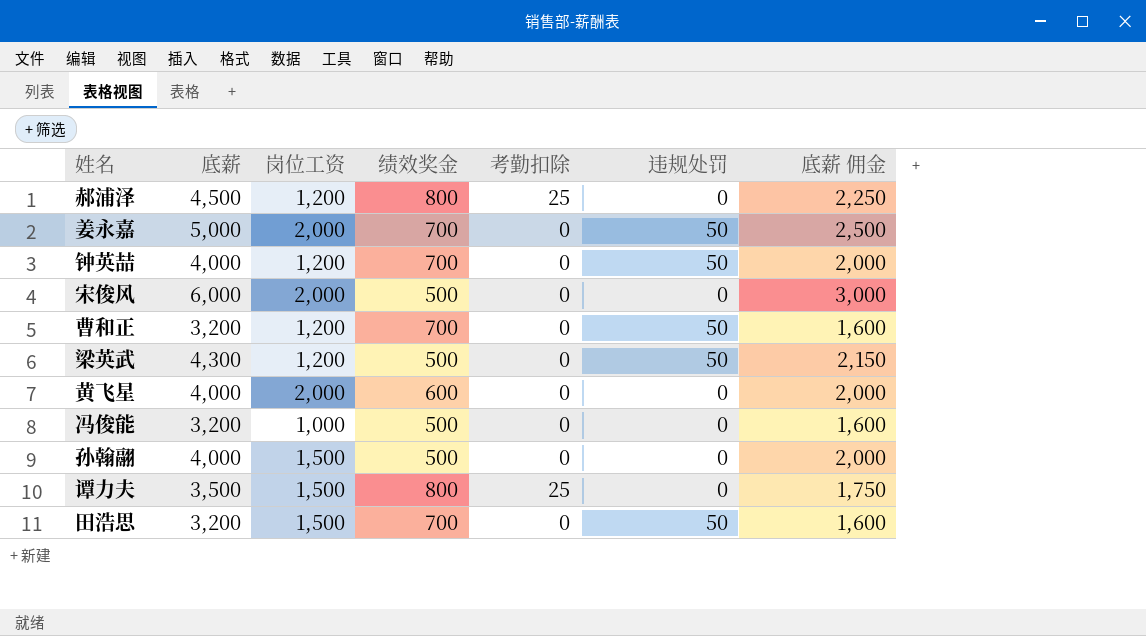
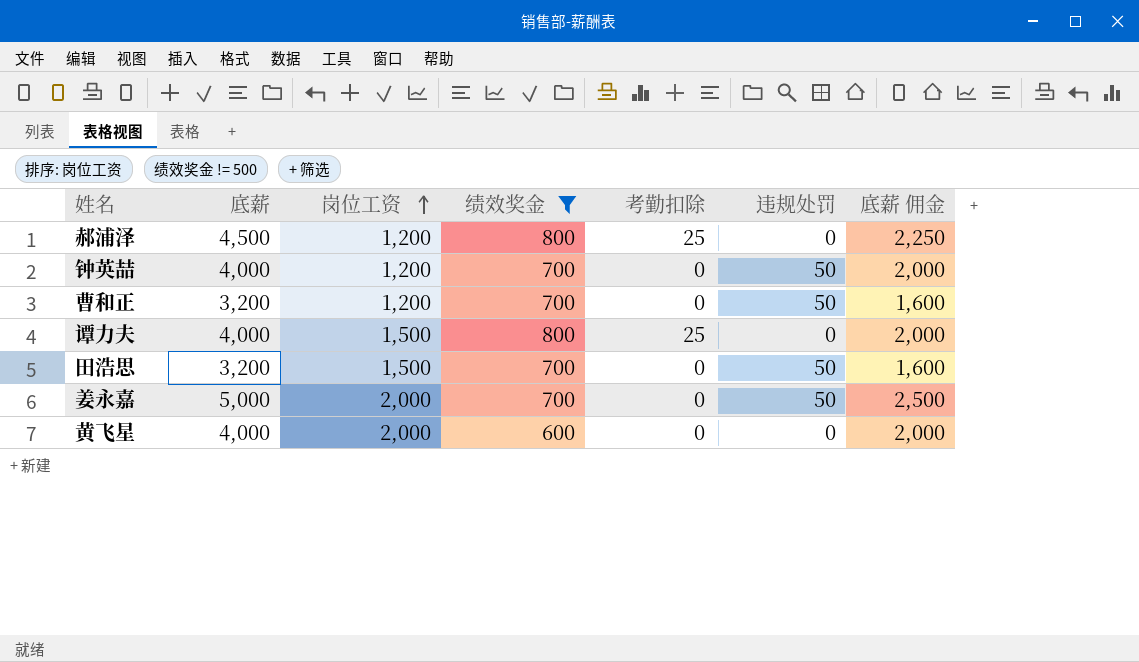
filter: none -> 绩效奖金 != 500
row order: none -> 岗位工资 ascending
谭力夫 | 底薪: 3,500 -> 4,000
谭力夫 | 底薪 佣金: 1,750 -> 2,000

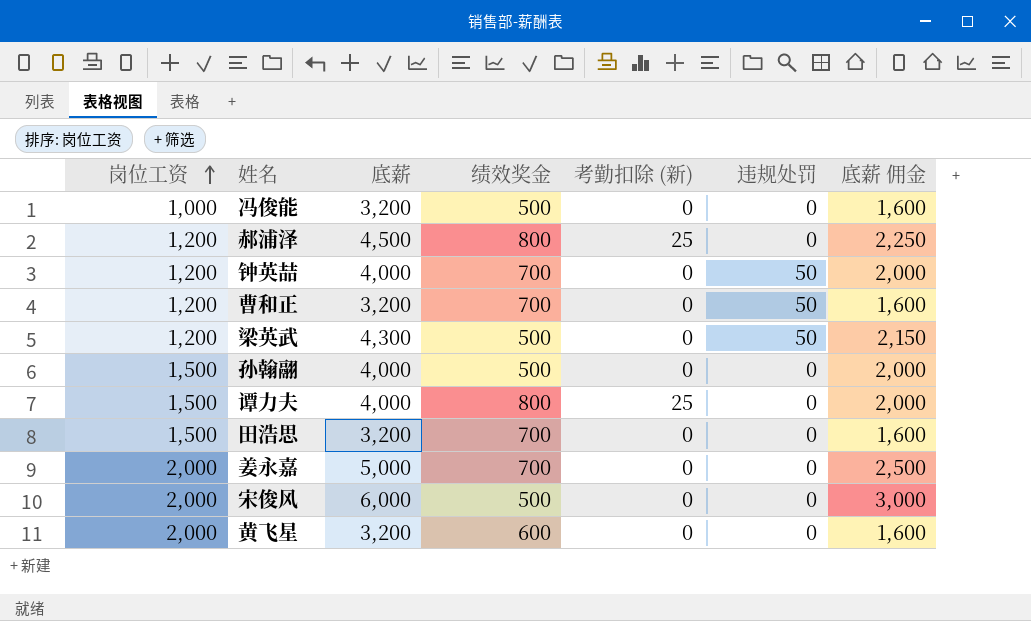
filter: 绩效奖金 != 500 -> none
column 岗位工资 | position: 3 -> 1
column name: 考勤扣除 -> 考勤扣除 (新)
田浩思 | 违规处罚: 50 -> 0
姜永嘉 | 违规处罚: 50 -> 0
黄飞星 | 底薪: 4,000 -> 3,200
黄飞星 | 底薪 佣金: 2,000 -> 1,600

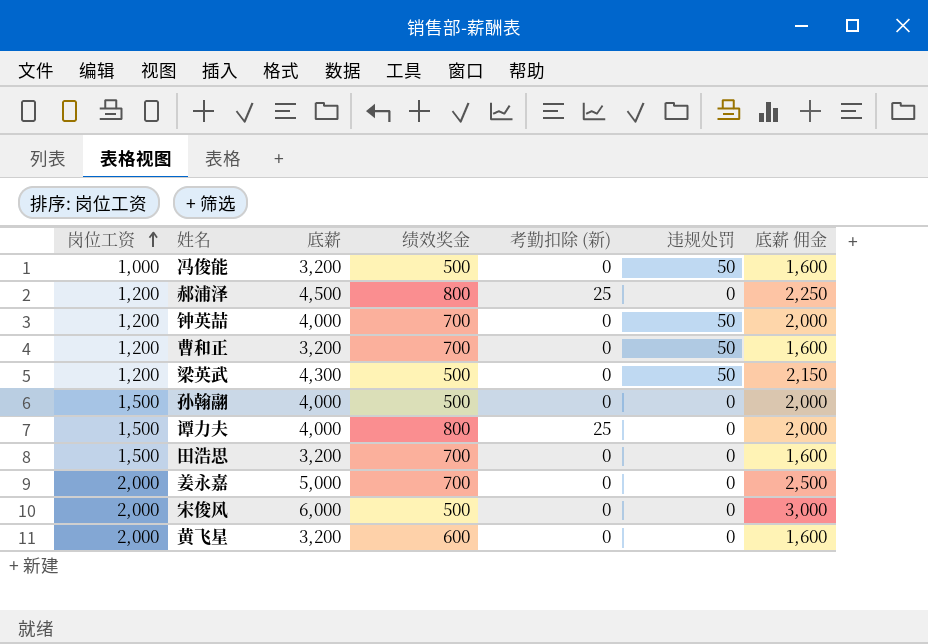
冯俊能 | 违规处罚: 0 -> 50

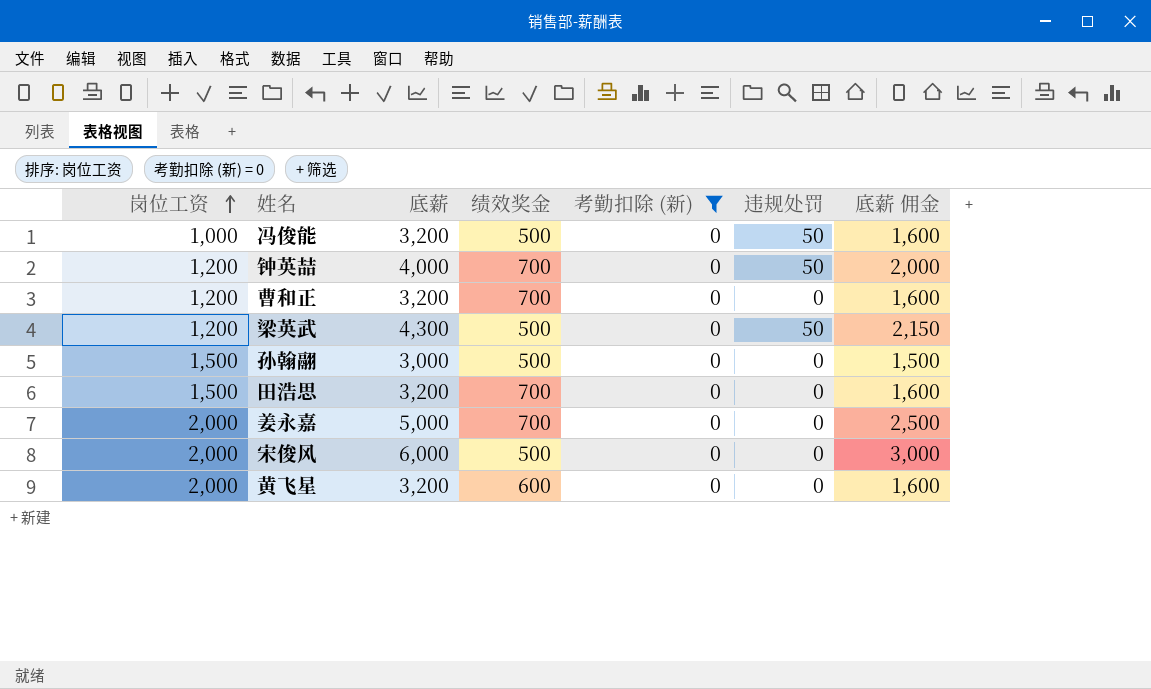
filter: none -> 考勤扣除 (新) = 0
曹和正 | 违规处罚: 50 -> 0
孙翰翮 | 底薪: 4,000 -> 3,000
孙翰翮 | 底薪 佣金: 2,000 -> 1,500

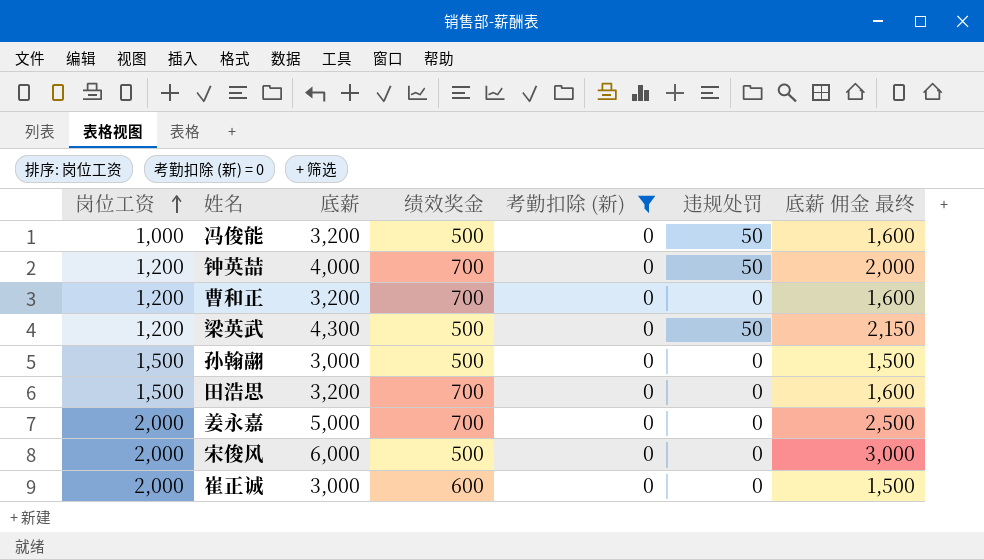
column name: 底薪 佣金 -> 底薪 佣金 最终
row 黄飞星: 2,000 | 3,200 | 600 | 0 | 0 | 1,600 -> none
row 崔正诚: none -> 2,000 | 3,000 | 600 | 0 | 0 | 1,500

